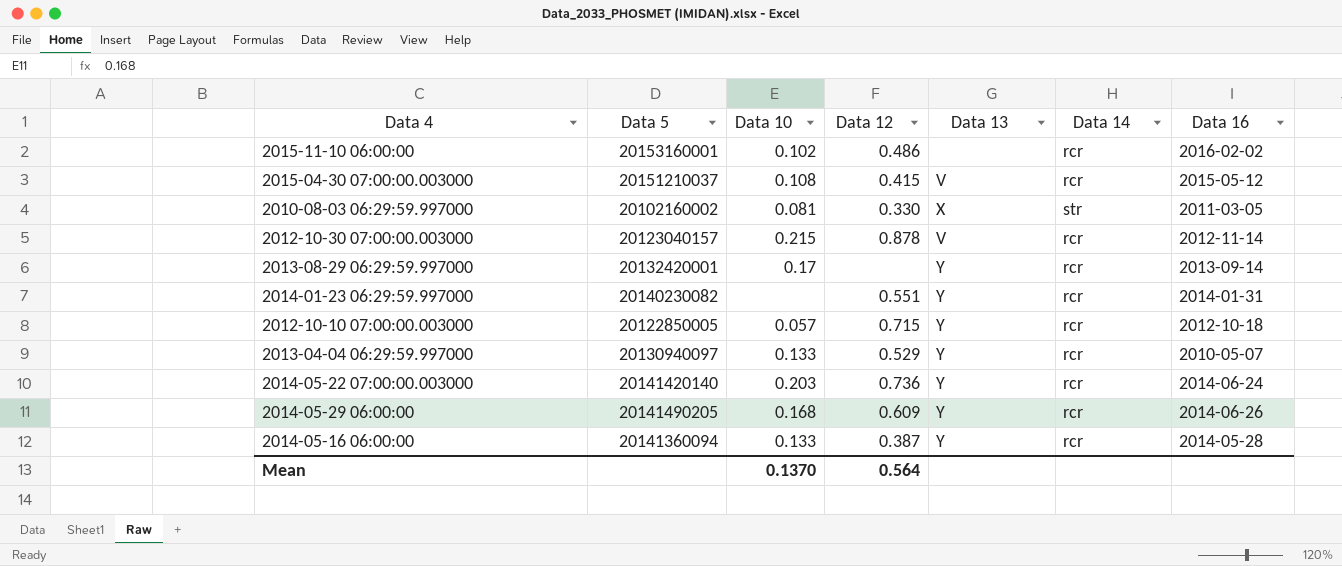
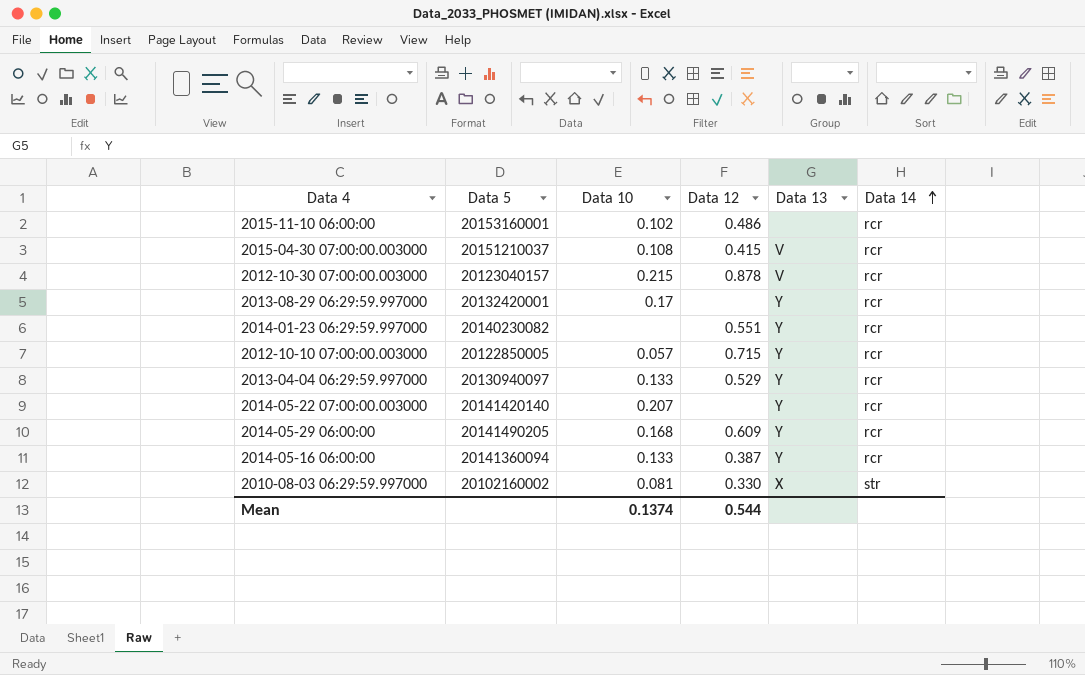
row order: none -> Data 14 ascending
column Data 16 | position: 7 -> none
2014-05-22 07:00:00.003000 | Data 10: 0.203 -> 0.207
2014-05-22 07:00:00.003000 | Data 12: 0.736 -> none
Mean | Data 10: 0.1370 -> 0.1374
Mean | Data 12: 0.564 -> 0.544

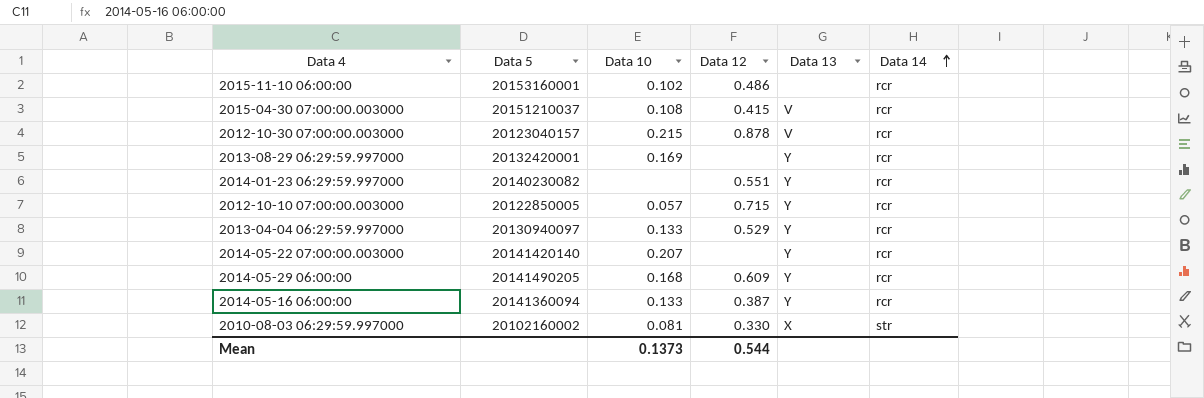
2013-08-29 06:29:59.997000 | Data 10: 0.17 -> 0.169
Mean | Data 10: 0.1374 -> 0.1373

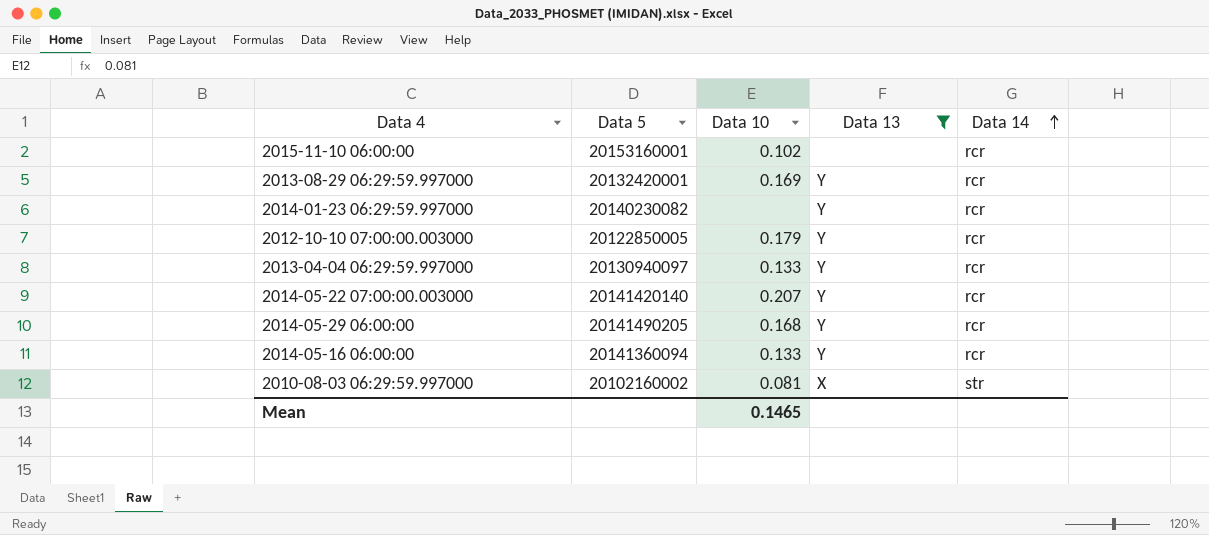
filter: none -> Data 13 != V
column Data 12 | position: 4 -> none
2012-10-10 07:00:00.003000 | Data 10: 0.057 -> 0.179
Mean | Data 10: 0.1373 -> 0.1465

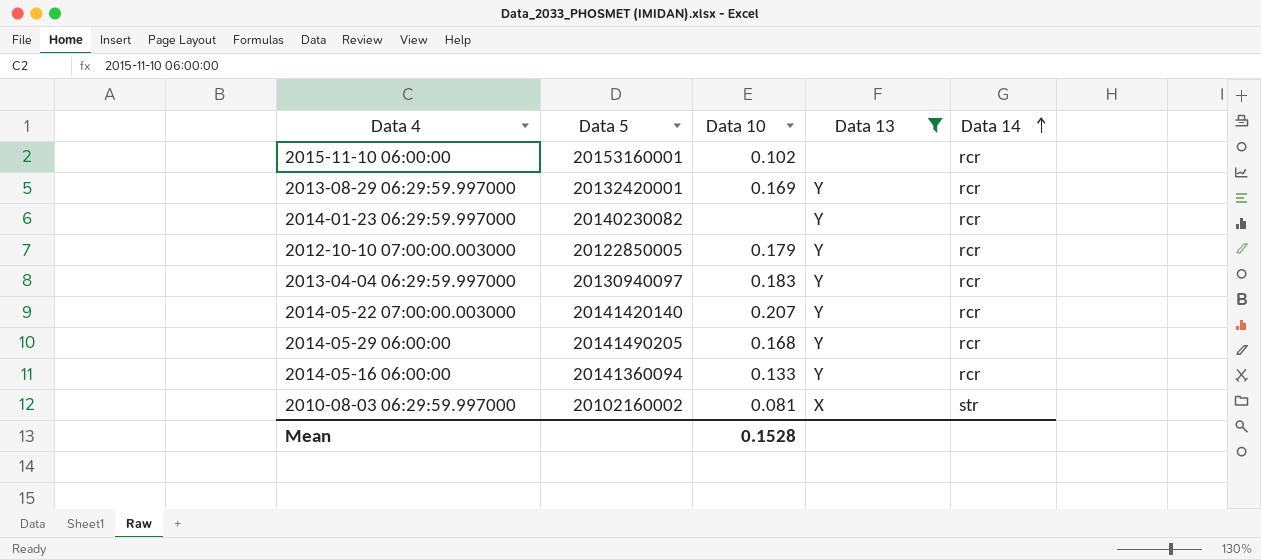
2013-04-04 06:29:59.997000 | Data 10: 0.133 -> 0.183
Mean | Data 10: 0.1465 -> 0.1528

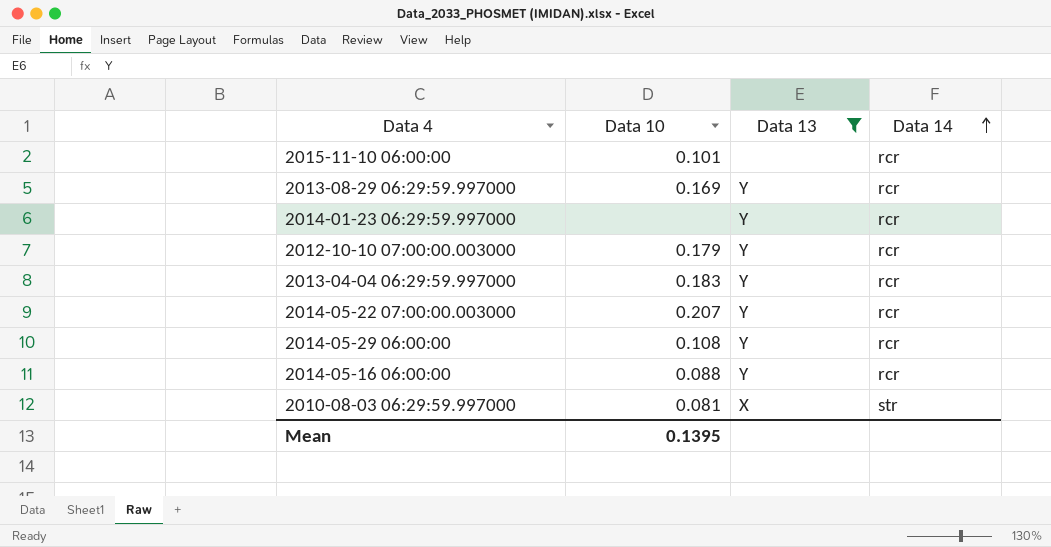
column Data 5 | position: 2 -> none
2015-11-10 06:00:00 | Data 10: 0.102 -> 0.101
2014-05-29 06:00:00 | Data 10: 0.168 -> 0.108
2014-05-16 06:00:00 | Data 10: 0.133 -> 0.088
Mean | Data 10: 0.1528 -> 0.1395

